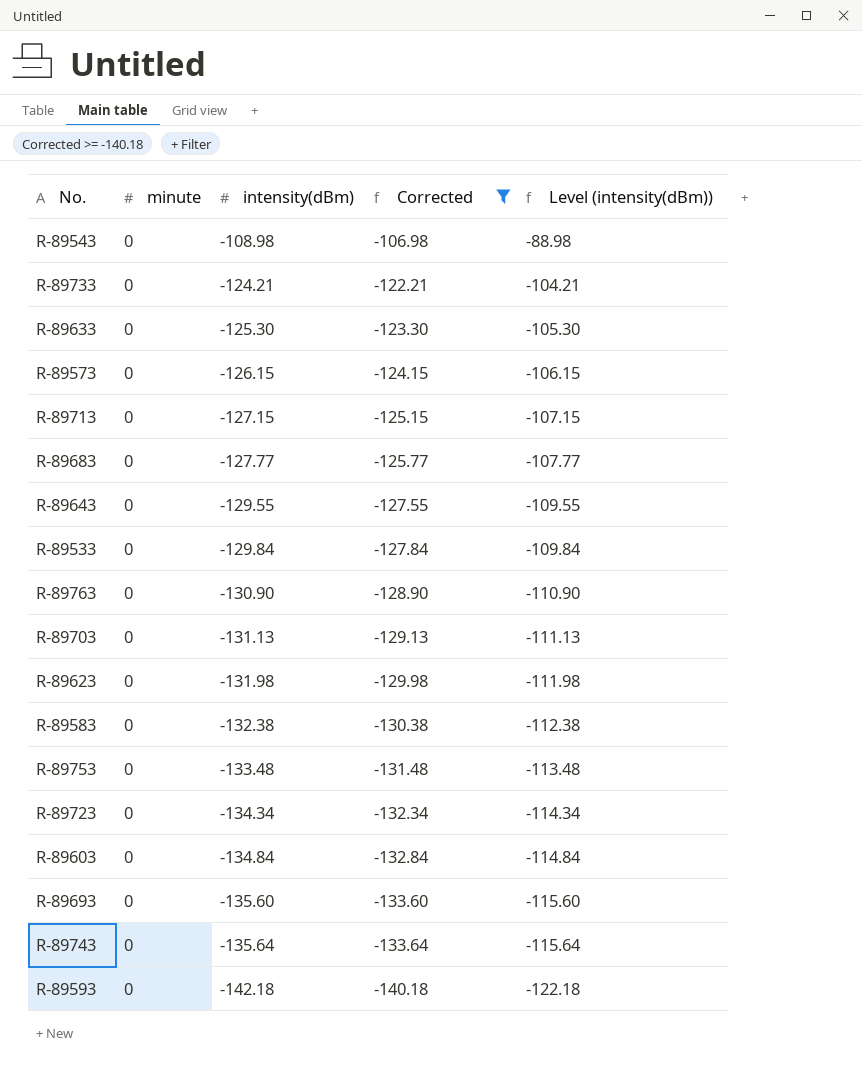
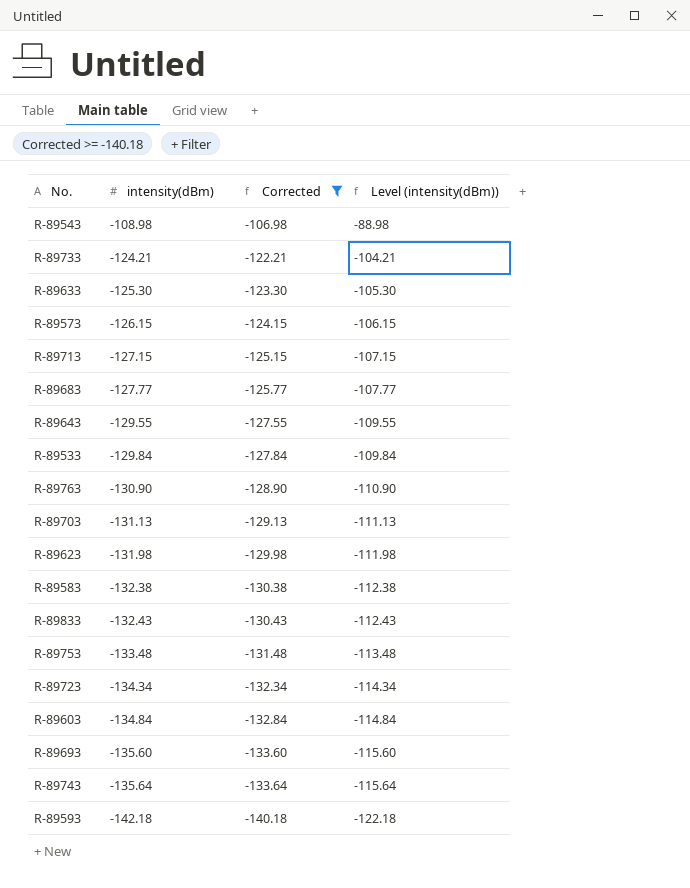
column minute | position: 2 -> none
row R-89833: none -> -132.43 | -130.43 | -112.43

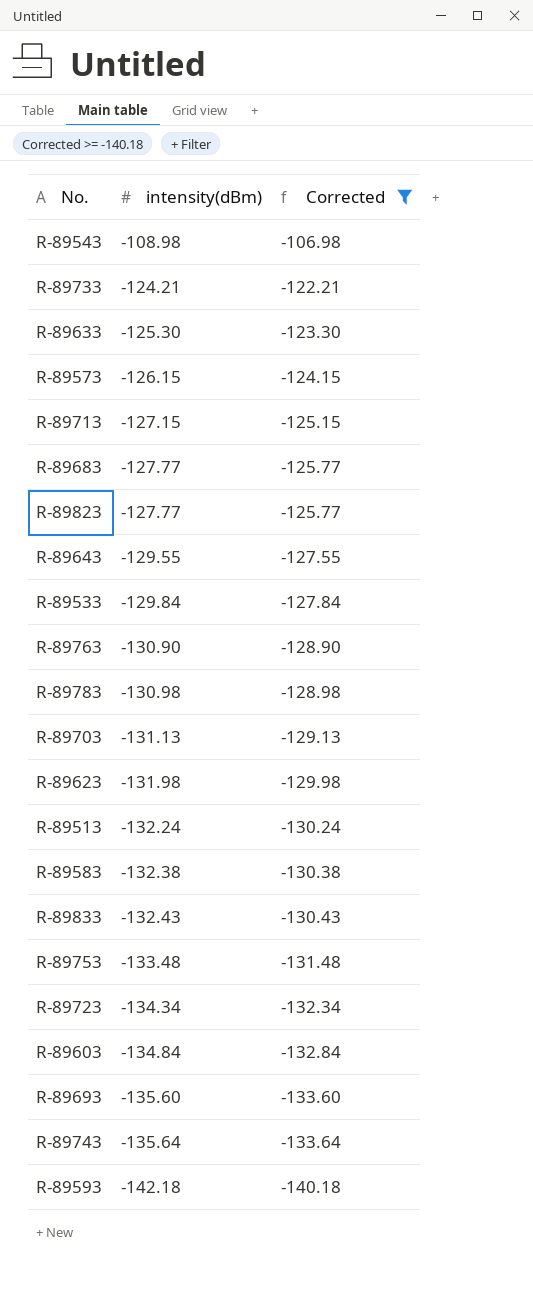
column Level (intensity(dBm)) | formula: [intensity(dBm)] + 20 -> none
row R-89823: none -> -127.77 | -125.77
row R-89783: none -> -130.98 | -128.98
row R-89513: none -> -132.24 | -130.24

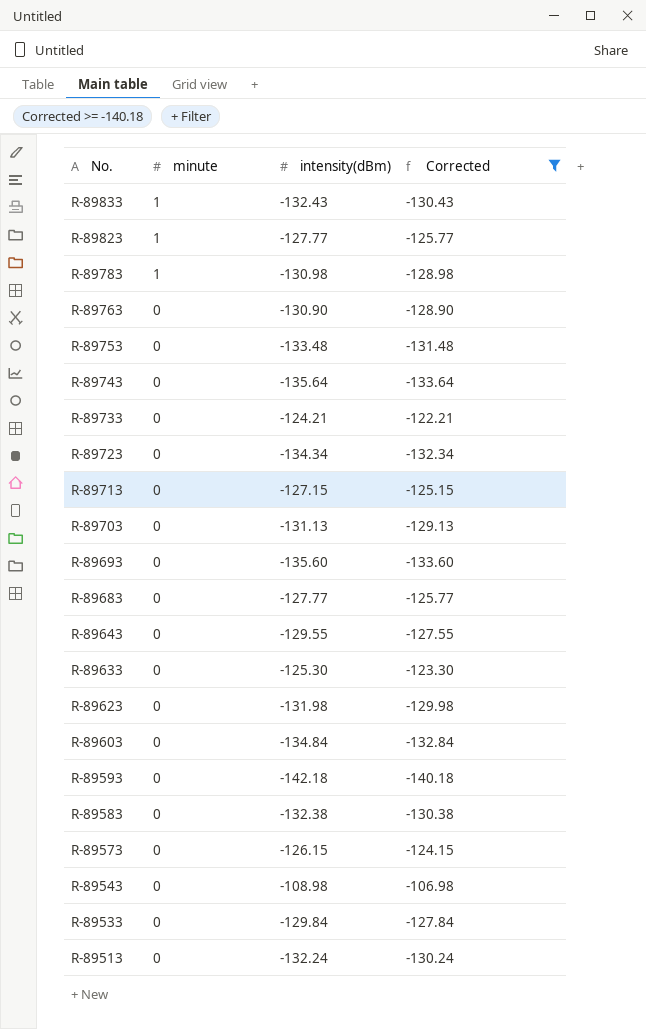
row order: intensity(dBm) descending -> No. descending
column minute | position: none -> 2

